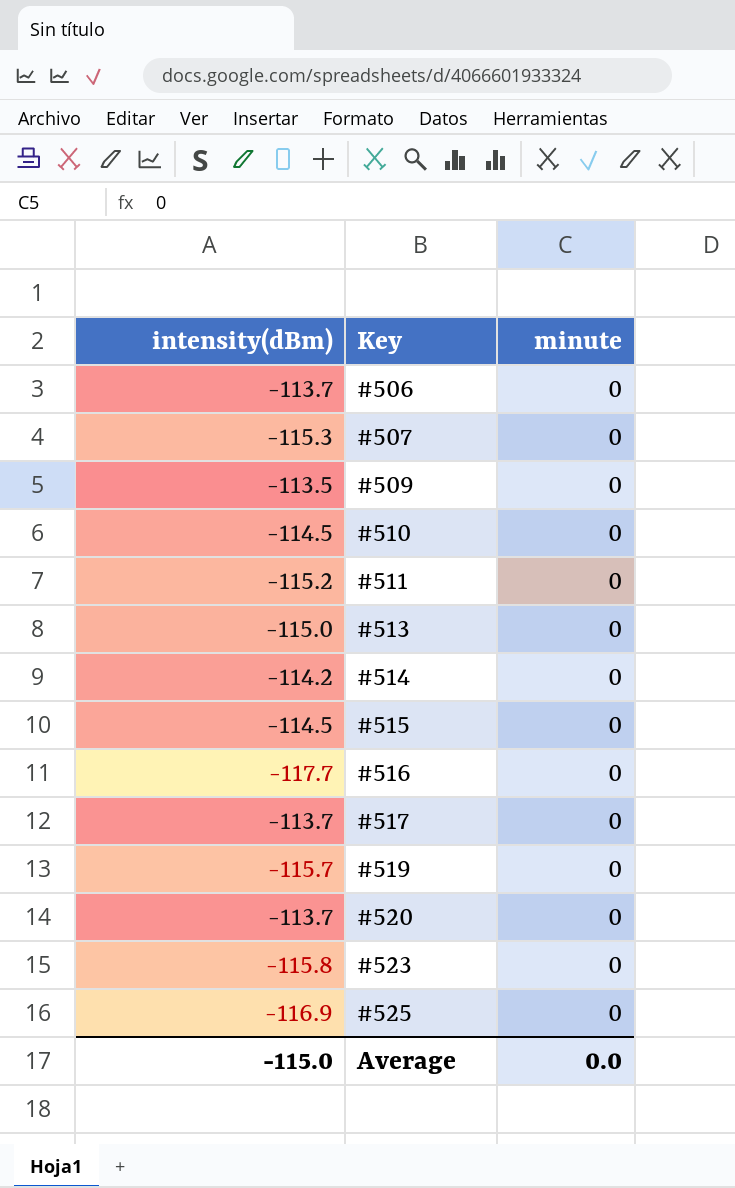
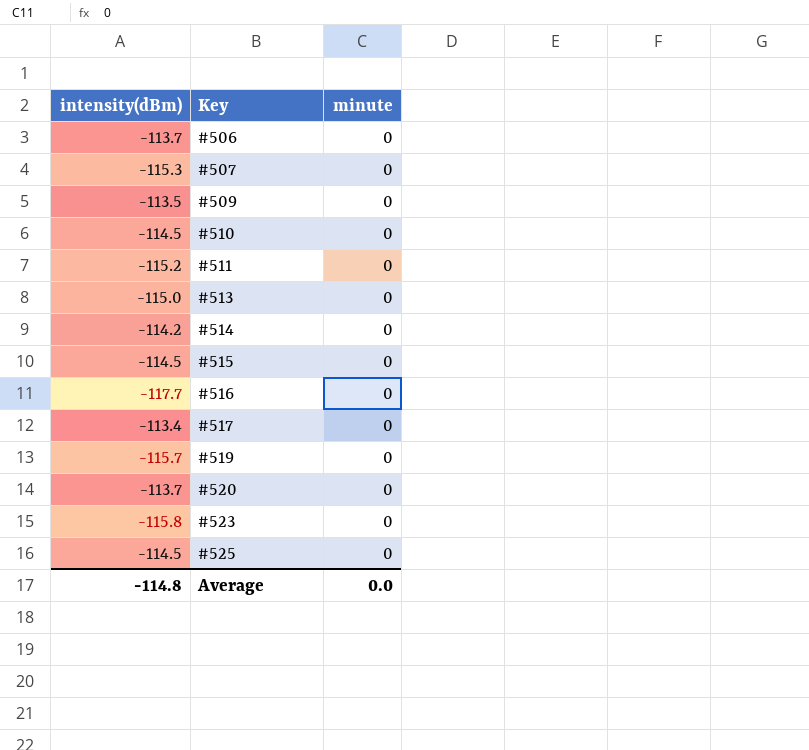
#517 | intensity(dBm): -113.7 -> -113.4
#525 | intensity(dBm): -116.9 -> -114.5
Average | intensity(dBm): -115.0 -> -114.8

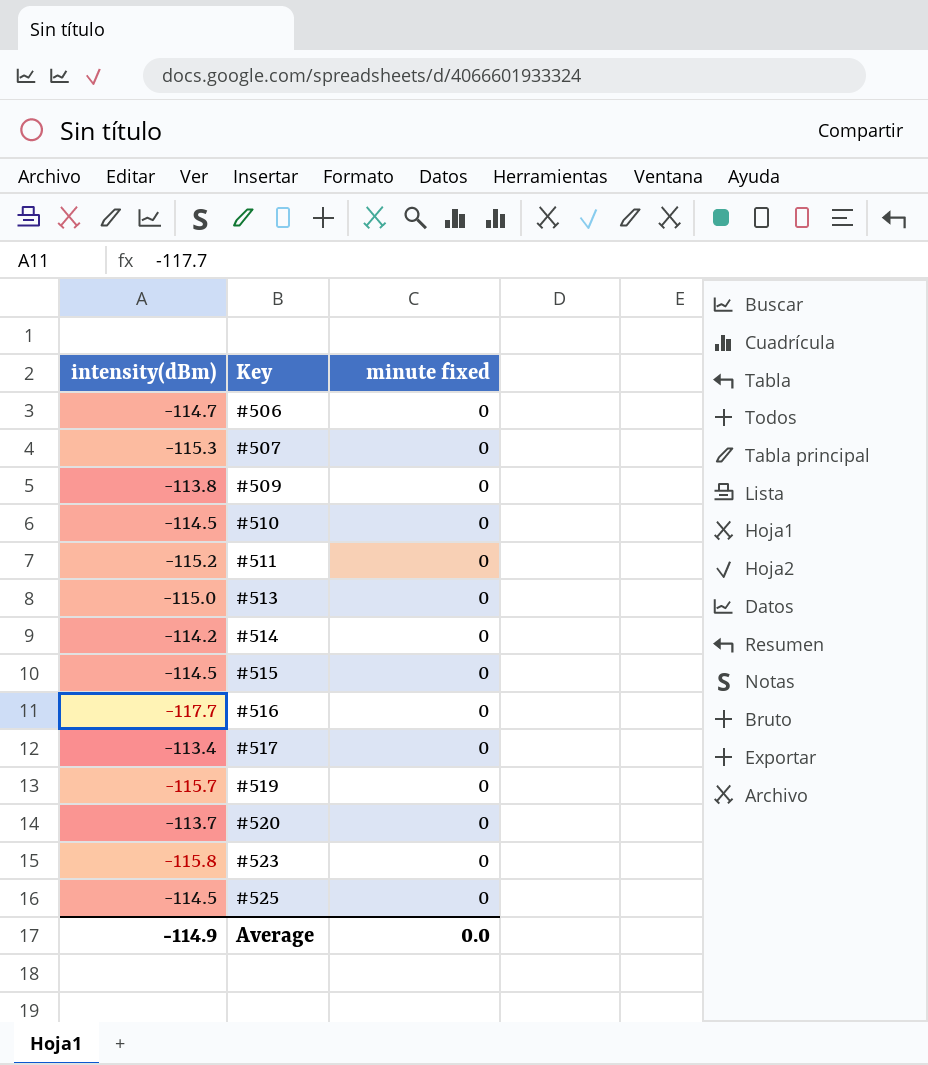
column name: minute -> minute fixed
#506 | intensity(dBm): -113.7 -> -114.7
#509 | intensity(dBm): -113.5 -> -113.8
Average | intensity(dBm): -114.8 -> -114.9

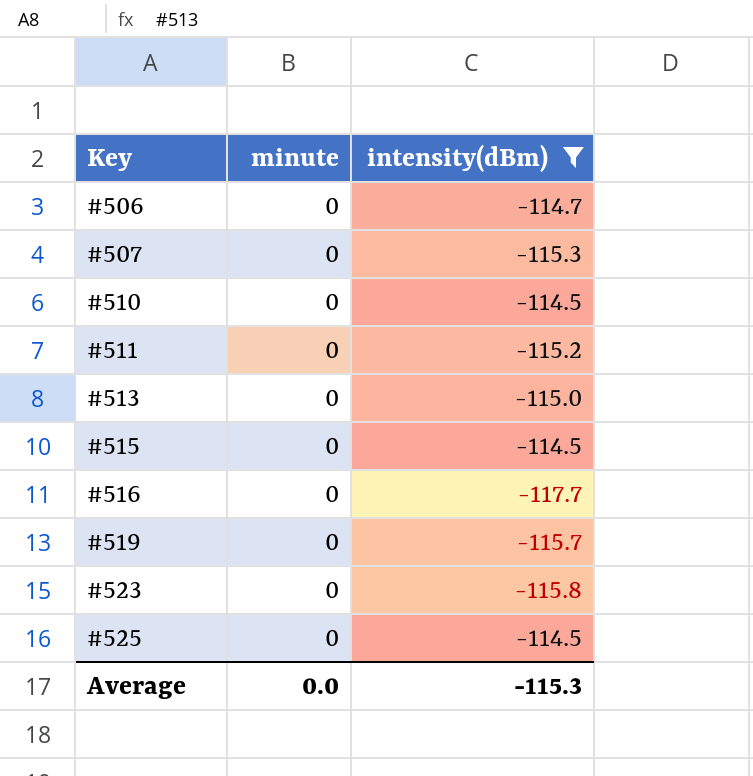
filter: none -> intensity(dBm) <= -114.5
column name: minute fixed -> minute
column intensity(dBm) | position: 1 -> 3
Average | intensity(dBm): -114.9 -> -115.3

